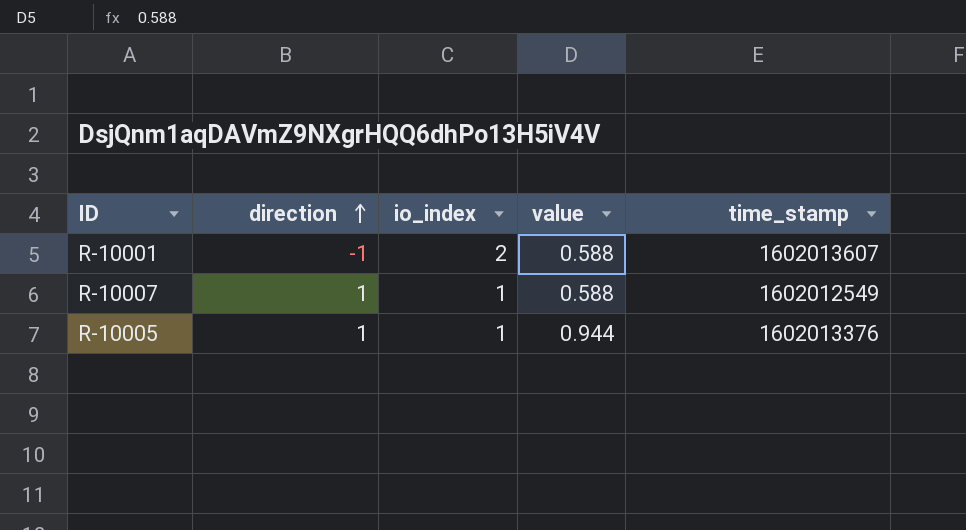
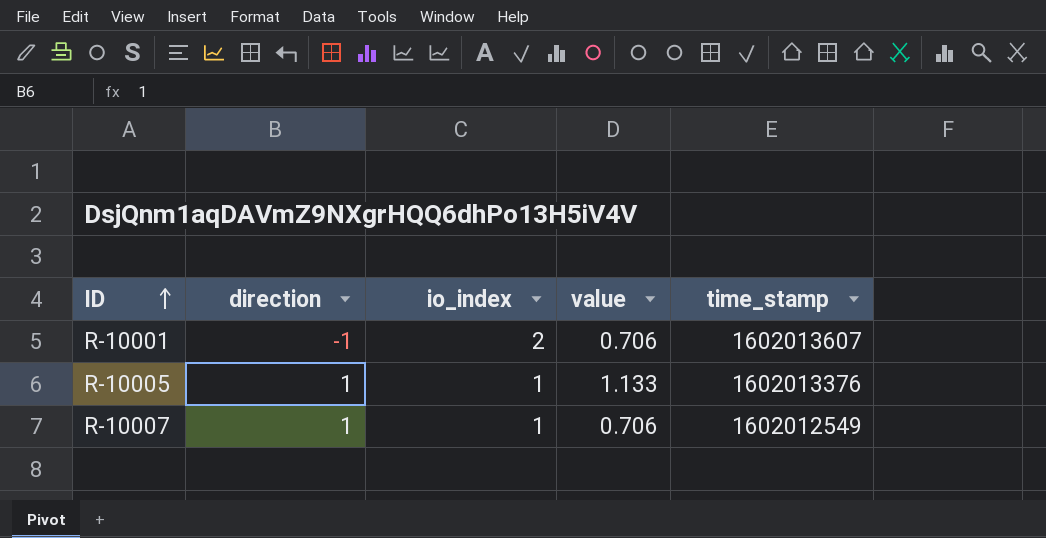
row order: direction ascending -> ID ascending
R-10001 | value: 0.588 -> 0.706
R-10005 | value: 0.944 -> 1.133
R-10007 | value: 0.588 -> 0.706

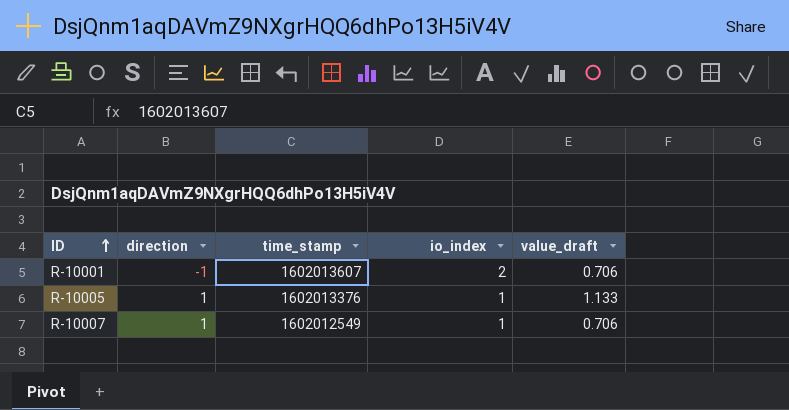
column time_stamp | position: 5 -> 3
column name: value -> value_draft

